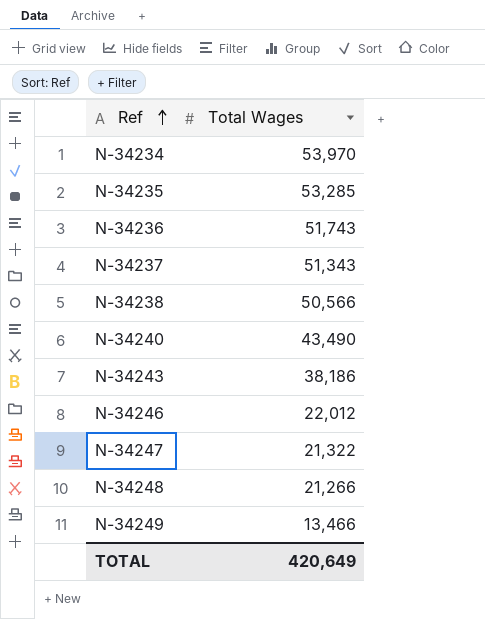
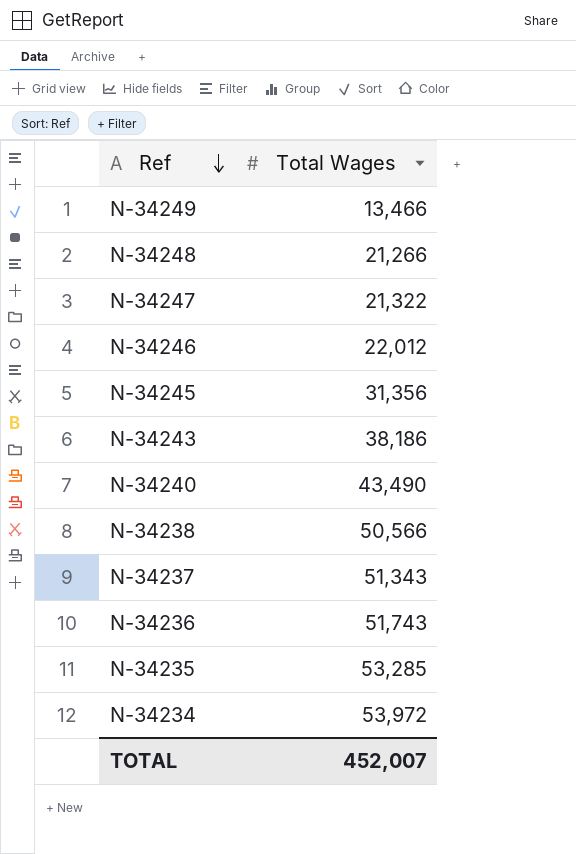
row order: Ref ascending -> Ref descending
row N-34245: none -> 31,356
N-34234 | Total Wages: 53,970 -> 53,972
TOTAL | Total Wages: 420,649 -> 452,007

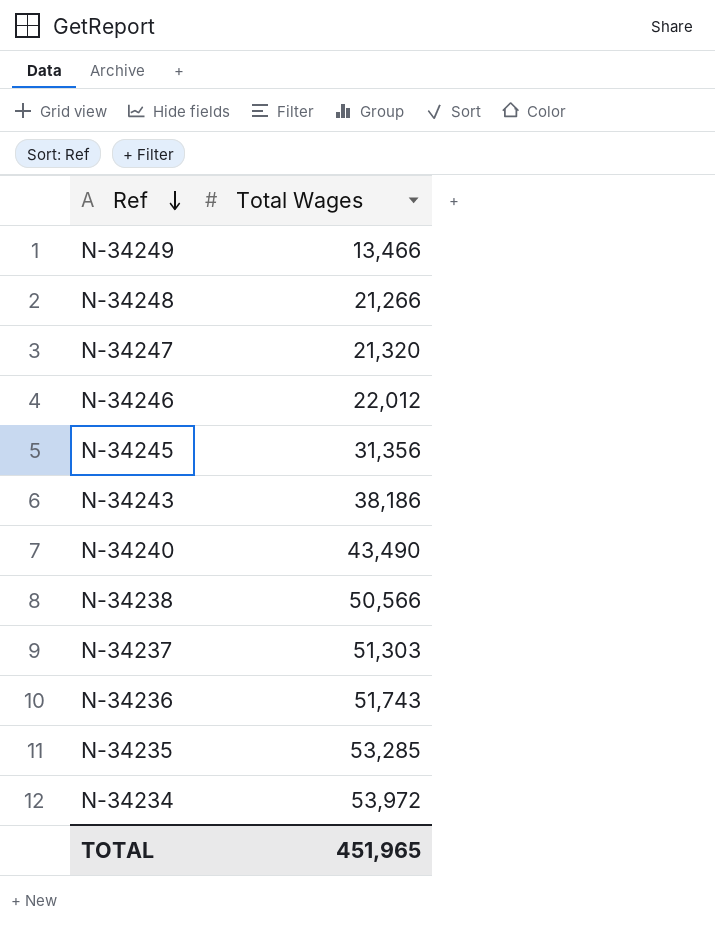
N-34247 | Total Wages: 21,322 -> 21,320
N-34237 | Total Wages: 51,343 -> 51,303
TOTAL | Total Wages: 452,007 -> 451,965

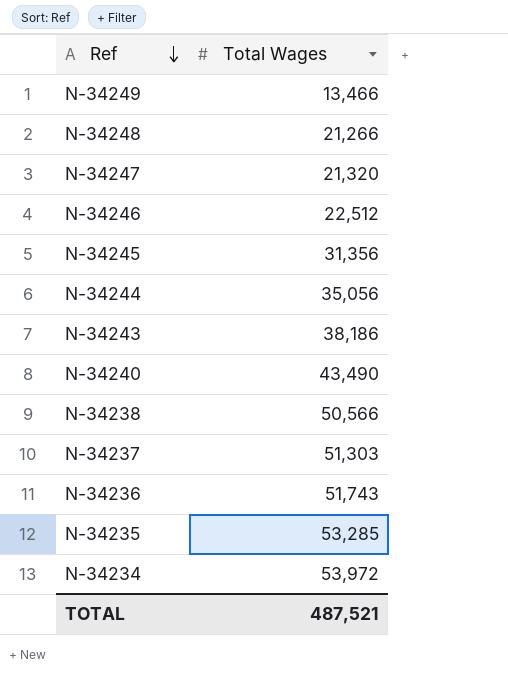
N-34246 | Total Wages: 22,012 -> 22,512
row N-34244: none -> 35,056
TOTAL | Total Wages: 451,965 -> 487,521

